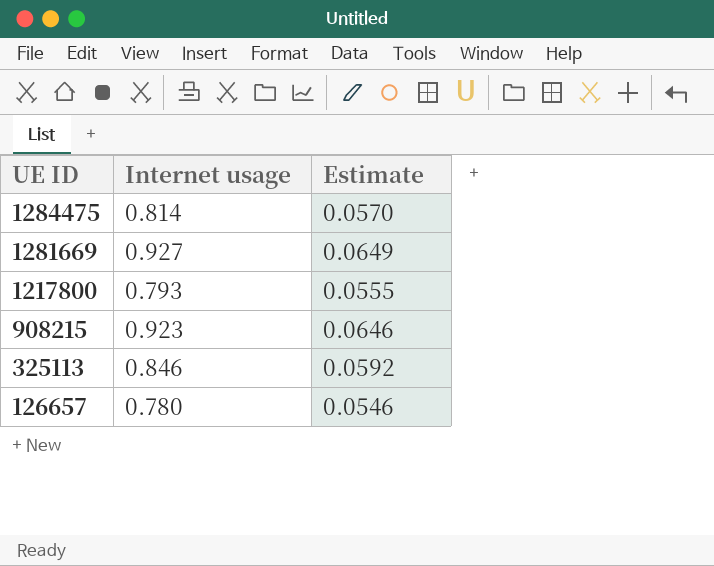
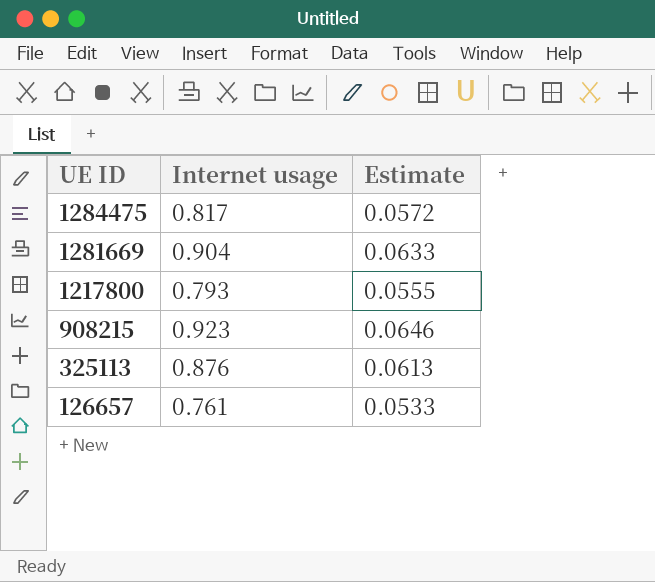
1284475 | Internet usage: 0.814 -> 0.817
1284475 | Estimate: 0.0570 -> 0.0572
1281669 | Internet usage: 0.927 -> 0.904
1281669 | Estimate: 0.0649 -> 0.0633
325113 | Internet usage: 0.846 -> 0.876
325113 | Estimate: 0.0592 -> 0.0613
126657 | Internet usage: 0.780 -> 0.761
126657 | Estimate: 0.0546 -> 0.0533

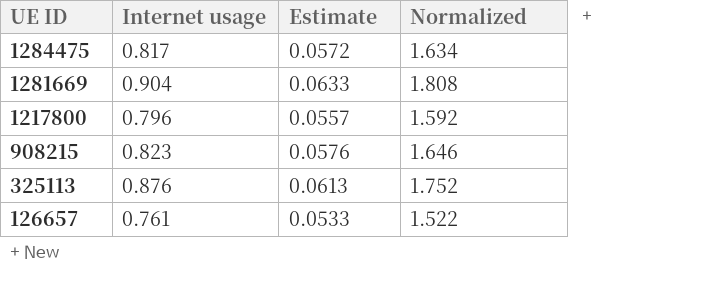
column Normalized | formula: none -> [Internet usage] * 2
1217800 | Internet usage: 0.793 -> 0.796
1217800 | Estimate: 0.0555 -> 0.0557
908215 | Internet usage: 0.923 -> 0.823
908215 | Estimate: 0.0646 -> 0.0576

